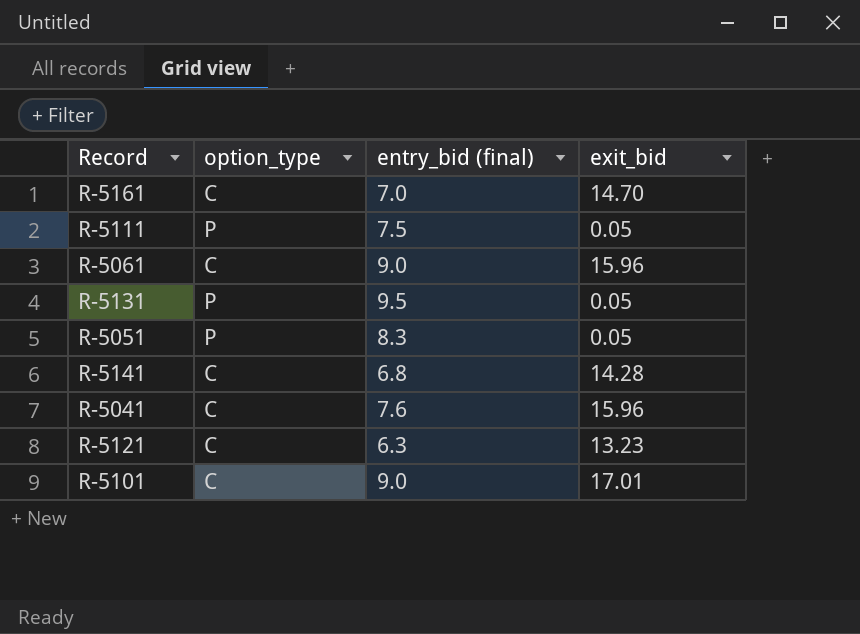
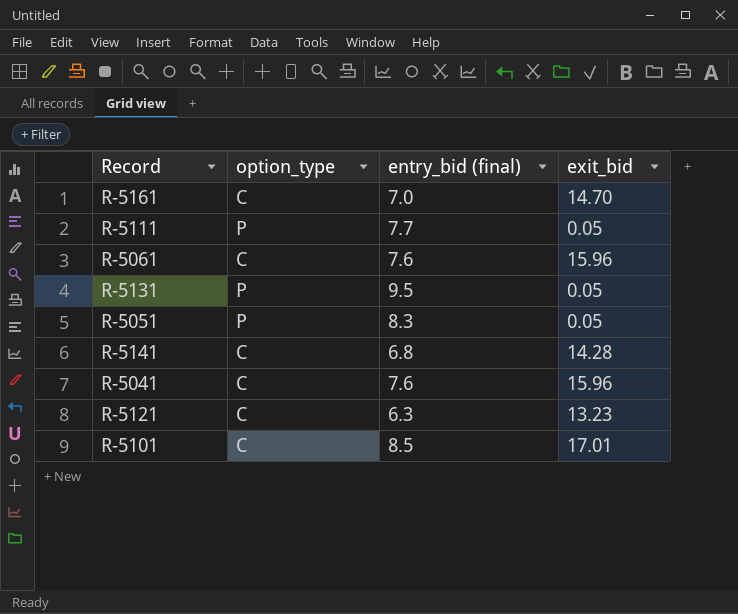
R-5111 | entry_bid (final): 7.5 -> 7.7
R-5061 | entry_bid (final): 9.0 -> 7.6
R-5101 | entry_bid (final): 9.0 -> 8.5

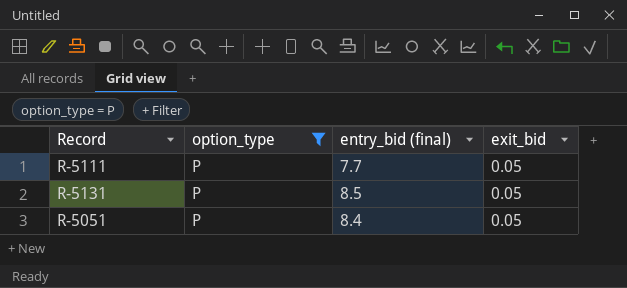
filter: none -> option_type = P
R-5131 | entry_bid (final): 9.5 -> 8.5
R-5051 | entry_bid (final): 8.3 -> 8.4

